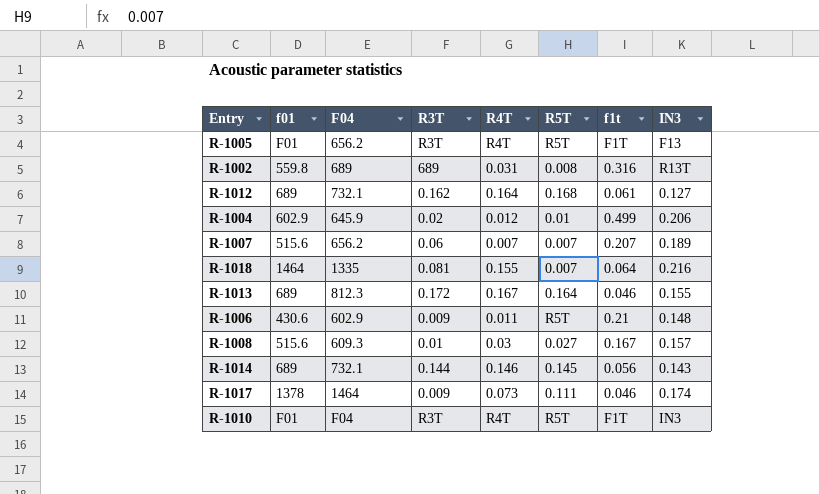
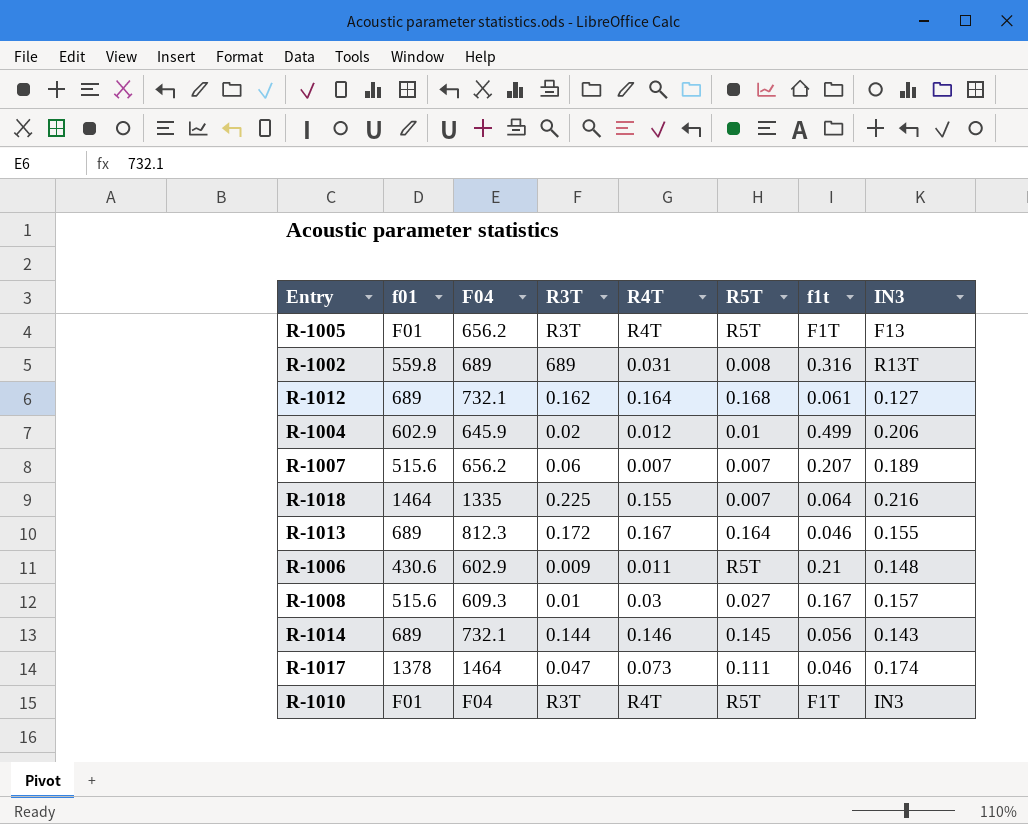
R-1018 | R3T: 0.081 -> 0.225
R-1017 | R3T: 0.009 -> 0.047

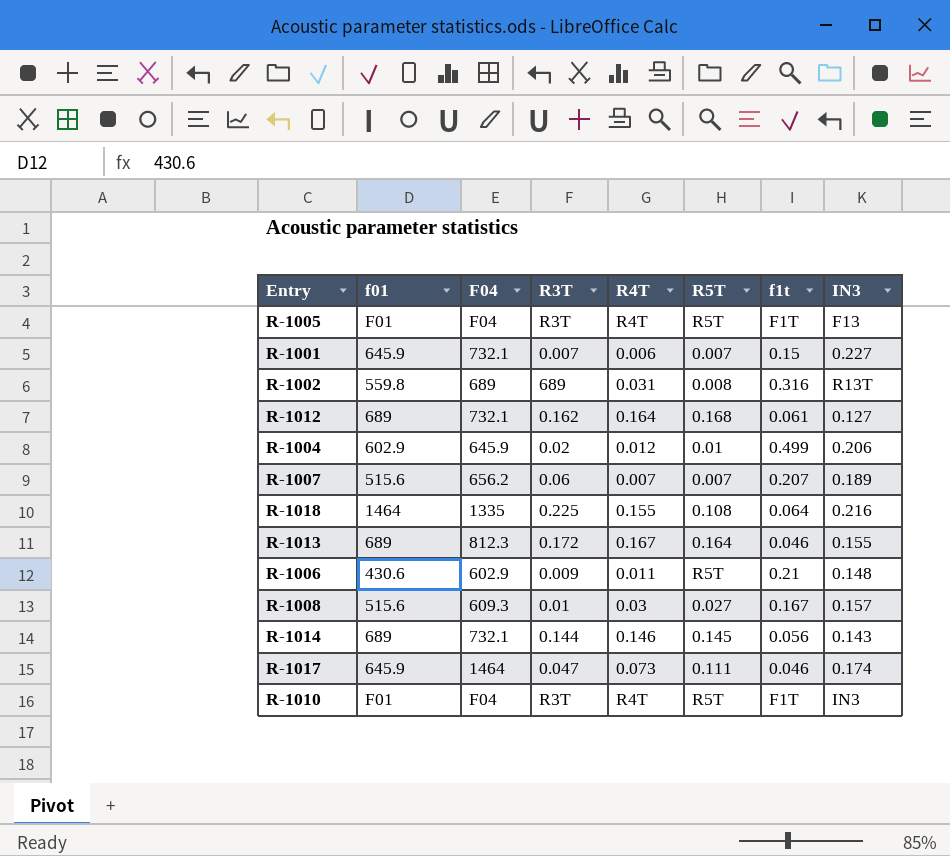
R-1005 | F04: 656.2 -> F04
row R-1001: none -> 645.9 | 732.1 | 0.007 | 0.006 | 0.007 | 0.15 | 0.227
R-1018 | R5T: 0.007 -> 0.108
R-1017 | f01: 1378 -> 645.9

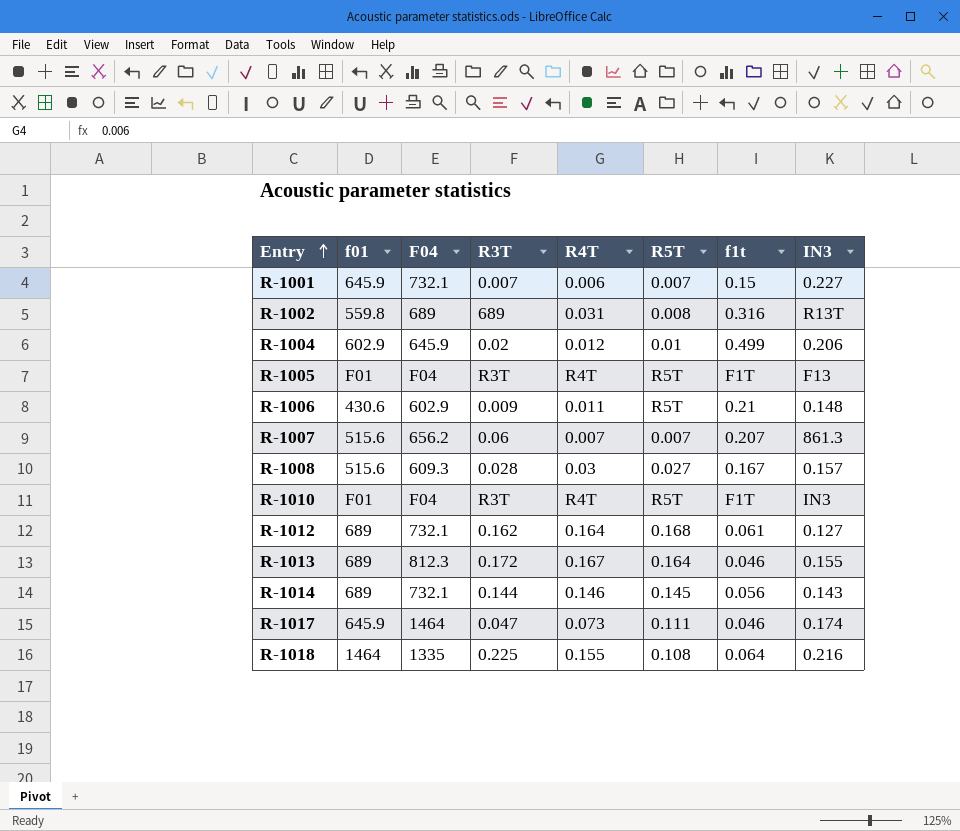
row order: none -> Entry ascending
R-1007 | IN3: 0.189 -> 861.3
R-1008 | R3T: 0.01 -> 0.028

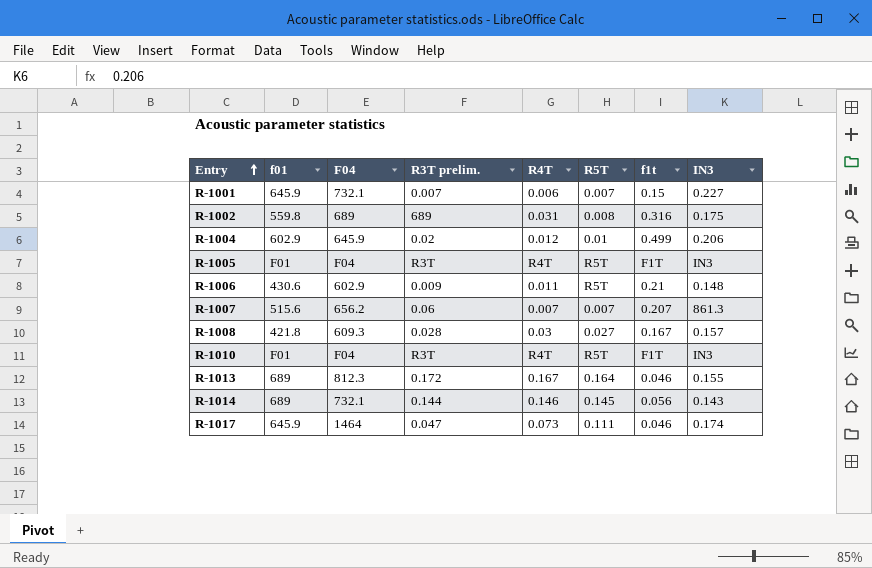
column name: R3T -> R3T prelim.
row R-1012: 689 | 732.1 | 0.162 | 0.164 | 0.168 | 0.061 | 0.127 -> none
row R-1018: 1464 | 1335 | 0.225 | 0.155 | 0.108 | 0.064 | 0.216 -> none
R-1002 | IN3: R13T -> 0.175
R-1005 | IN3: F13 -> IN3
R-1008 | f01: 515.6 -> 421.8

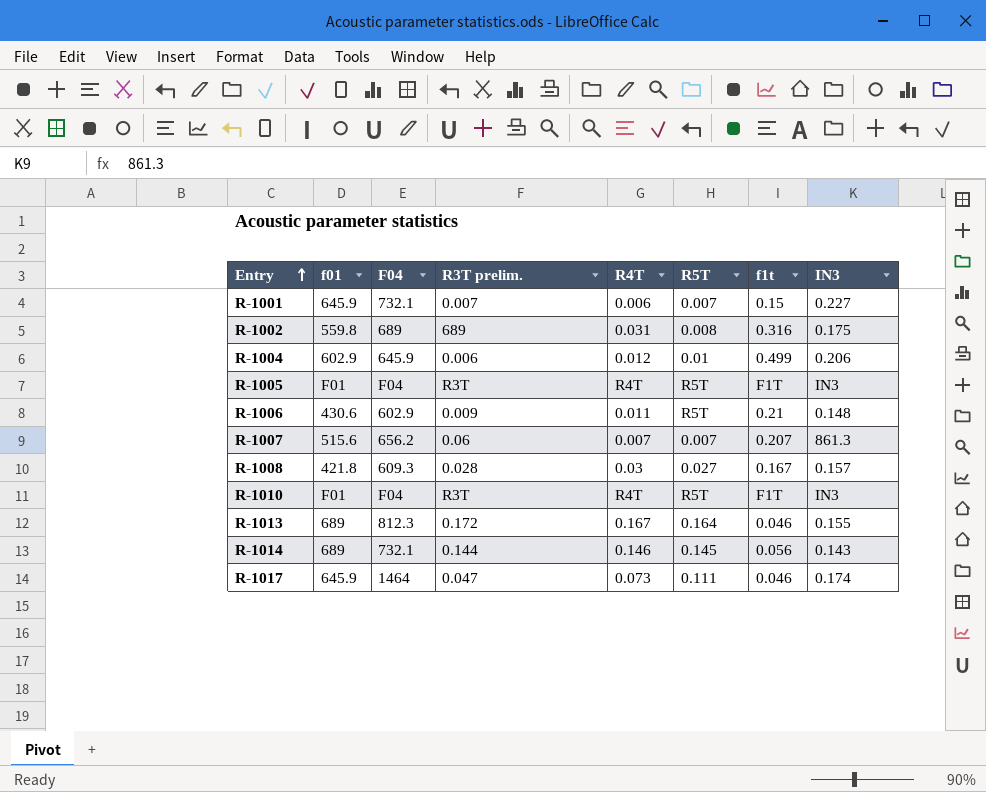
R-1004 | R3T prelim.: 0.02 -> 0.006

